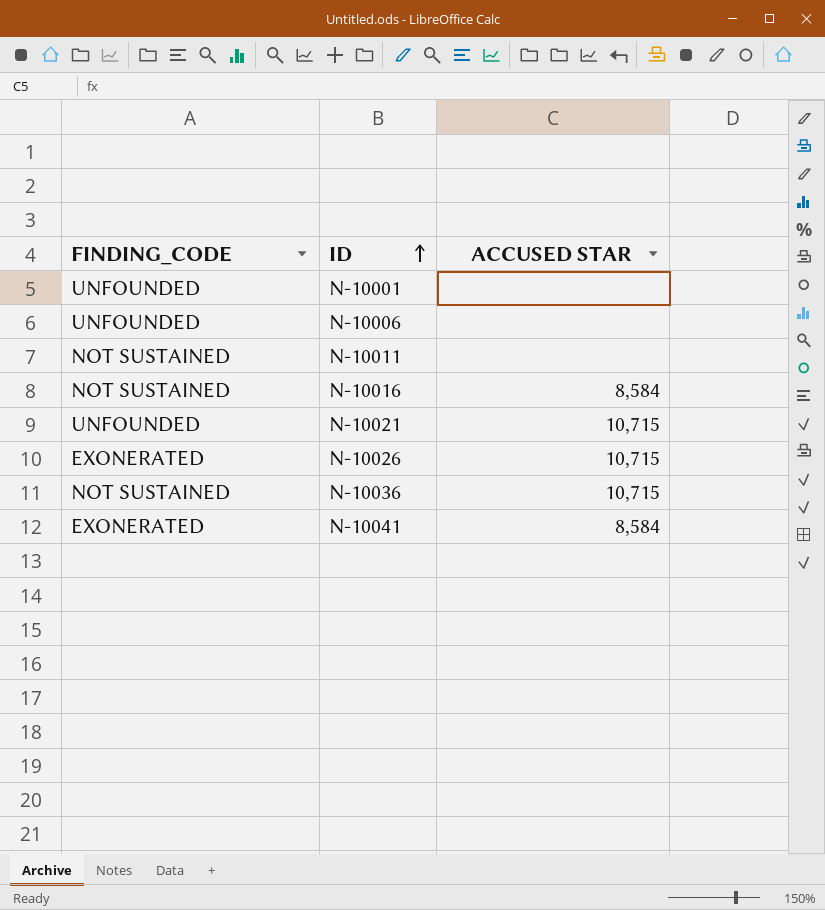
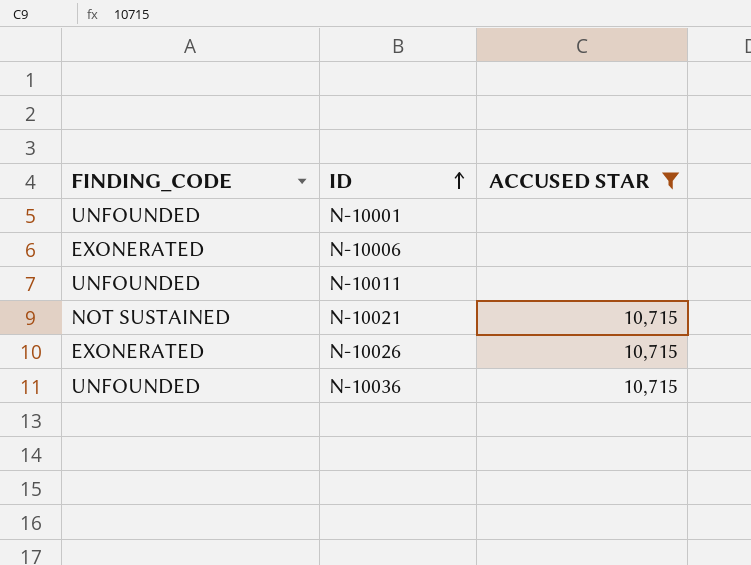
filter: none -> ACCUSED STAR != 8,584
N-10006 | FINDING_CODE: UNFOUNDED -> EXONERATED
N-10011 | FINDING_CODE: NOT SUSTAINED -> UNFOUNDED
N-10021 | FINDING_CODE: UNFOUNDED -> NOT SUSTAINED
N-10036 | FINDING_CODE: NOT SUSTAINED -> UNFOUNDED

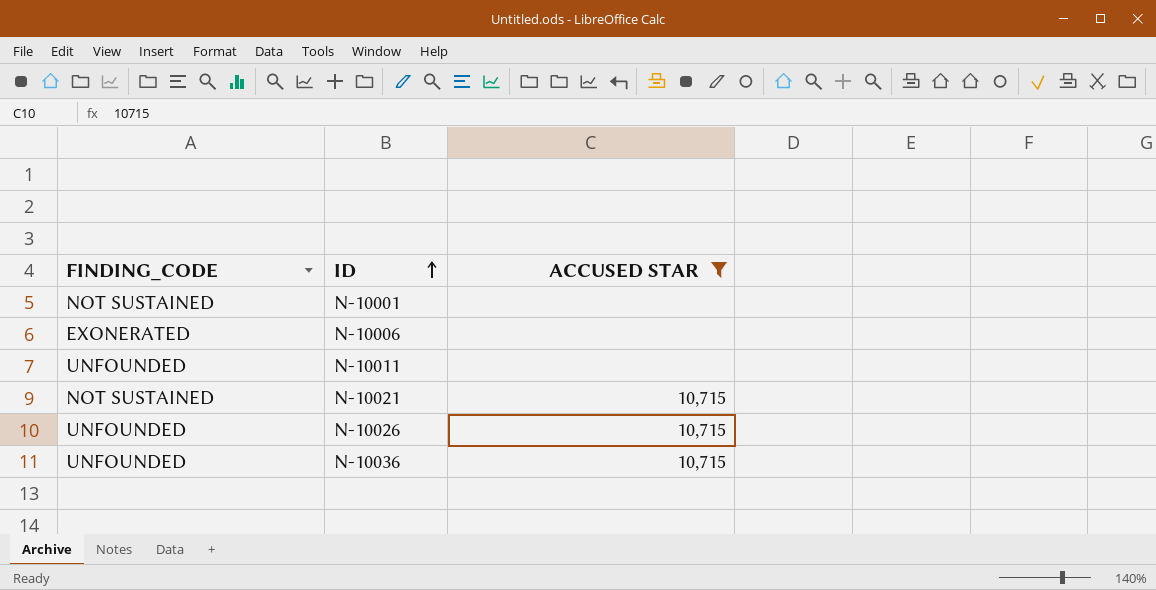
N-10001 | FINDING_CODE: UNFOUNDED -> NOT SUSTAINED
N-10026 | FINDING_CODE: EXONERATED -> UNFOUNDED

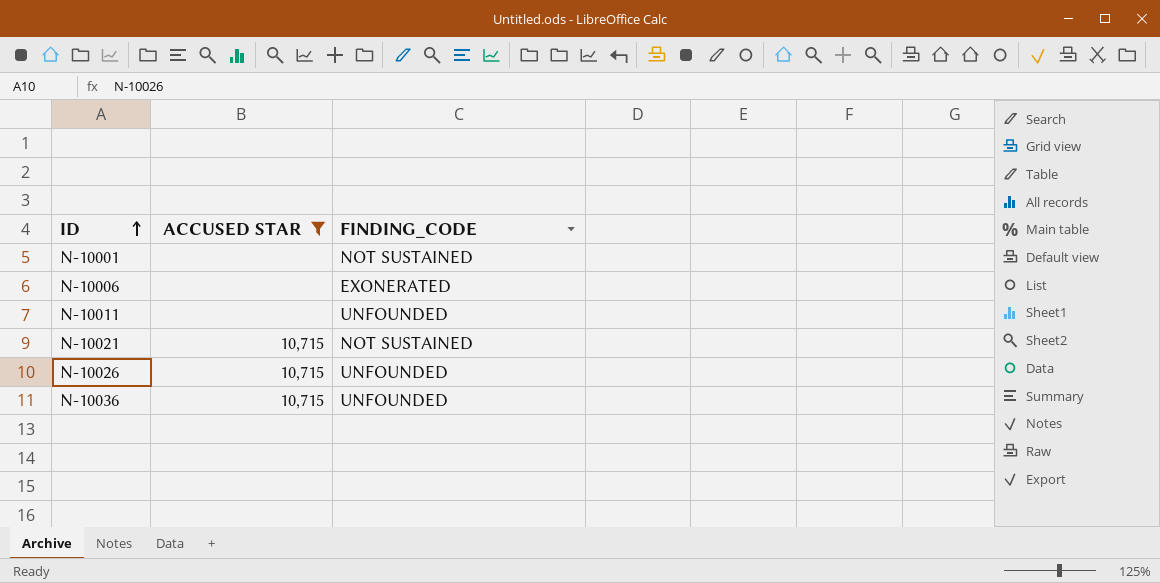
column FINDING_CODE | position: 1 -> 3

